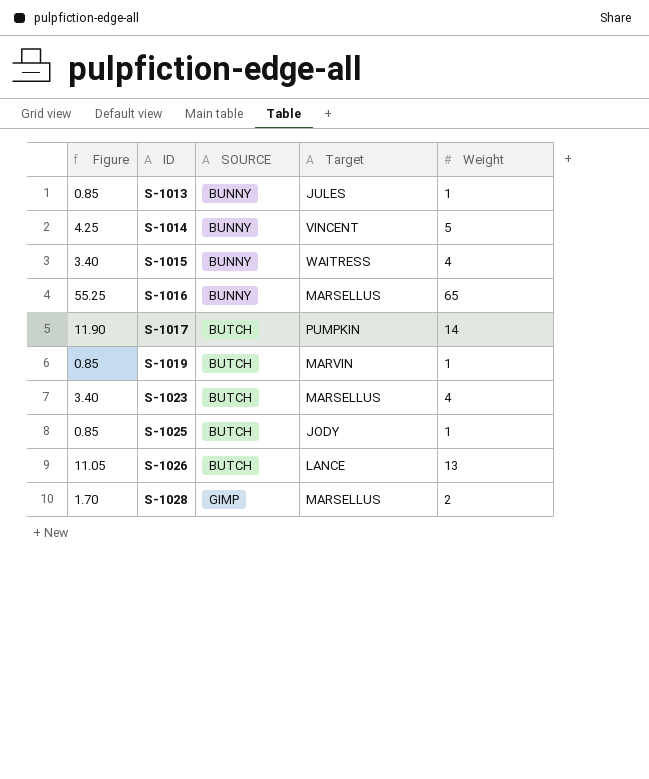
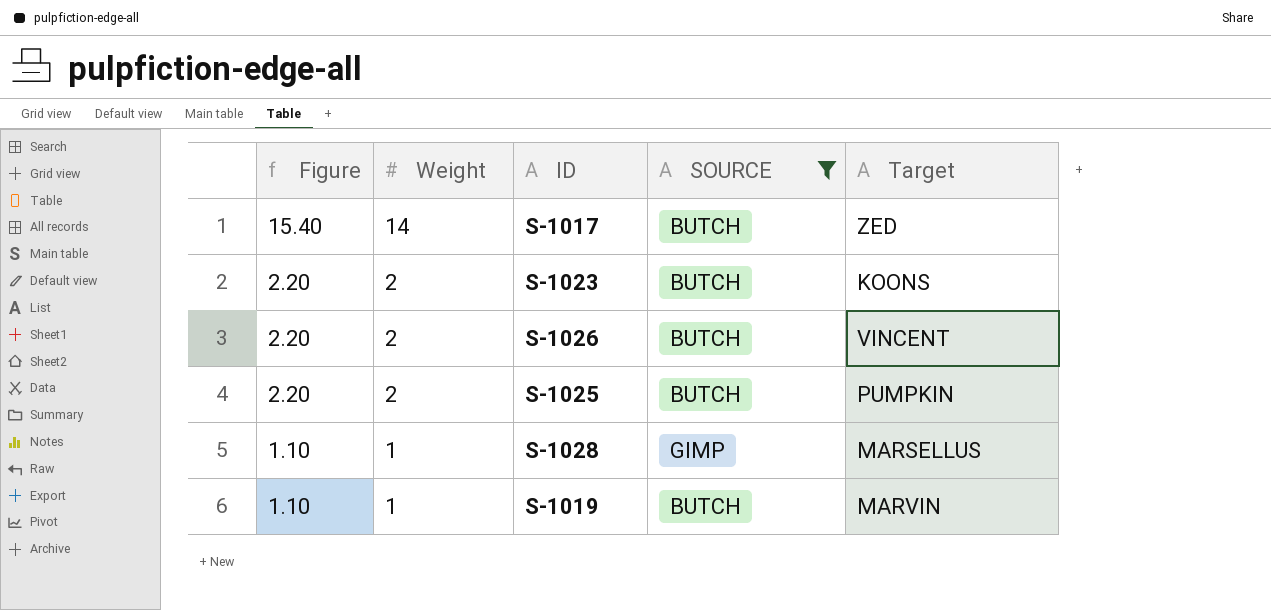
filter: none -> SOURCE != BUNNY
row order: ID ascending -> Figure descending
column Figure | formula: [Weight] * 0.85 -> [Weight] * 1.1
column Weight | position: 5 -> 2
S-1017 | Target: PUMPKIN -> ZED
S-1023 | Weight: 4 -> 2
S-1023 | Target: MARSELLUS -> KOONS
S-1026 | Weight: 13 -> 2
S-1026 | Target: LANCE -> VINCENT
S-1025 | Weight: 1 -> 2
S-1025 | Target: JODY -> PUMPKIN
S-1028 | Weight: 2 -> 1

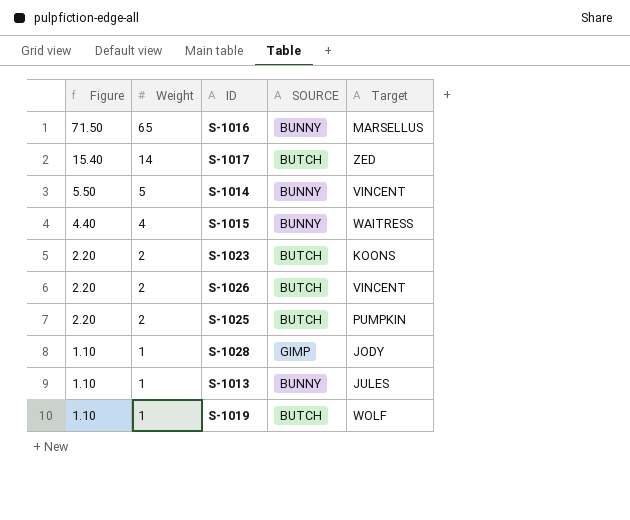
filter: SOURCE != BUNNY -> none
S-1028 | Target: MARSELLUS -> JODY
S-1019 | Target: MARVIN -> WOLF

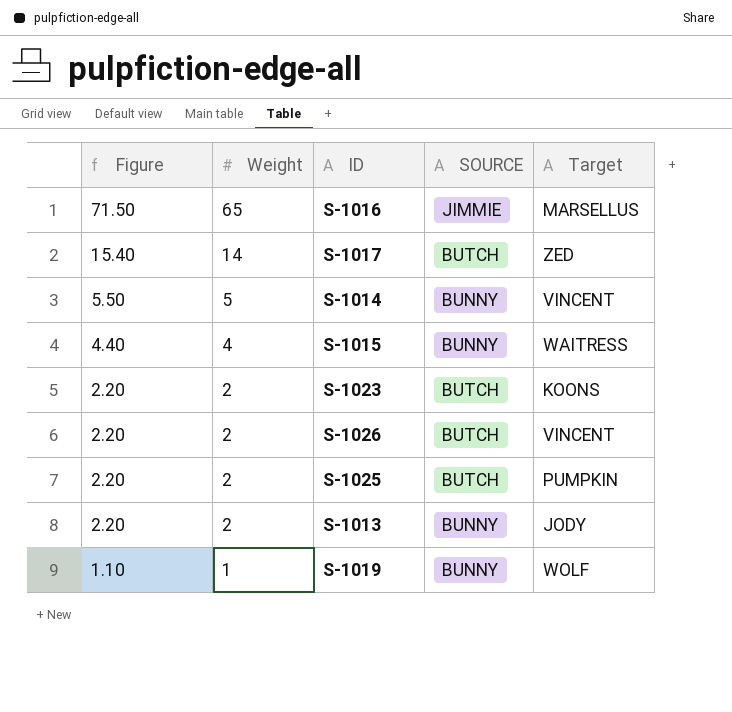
row S-1028: 1.10 | 1 | GIMP | JODY -> none
S-1016 | SOURCE: BUNNY -> JIMMIE
S-1013 | Figure: 1.10 -> 2.20
S-1013 | Weight: 1 -> 2
S-1013 | Target: JULES -> JODY
S-1019 | SOURCE: BUTCH -> BUNNY

